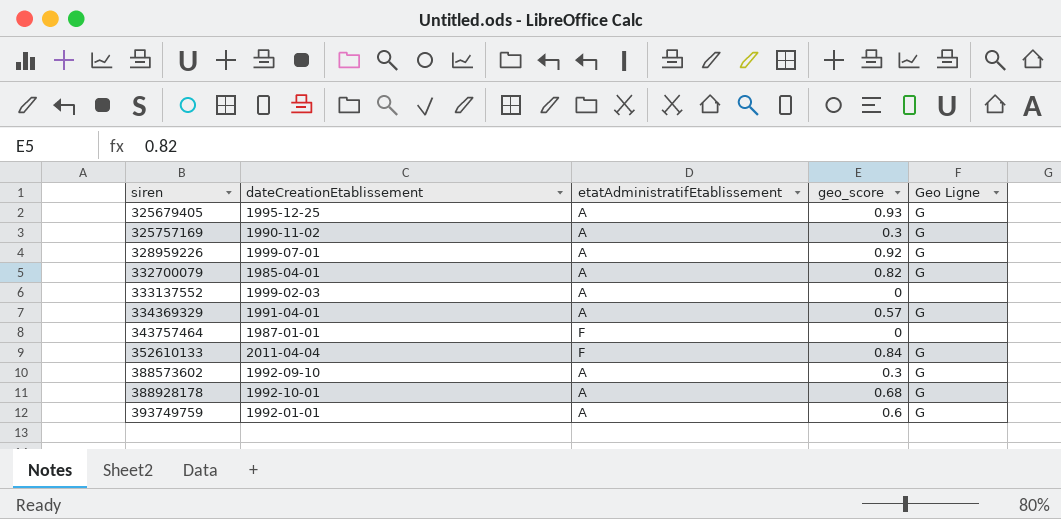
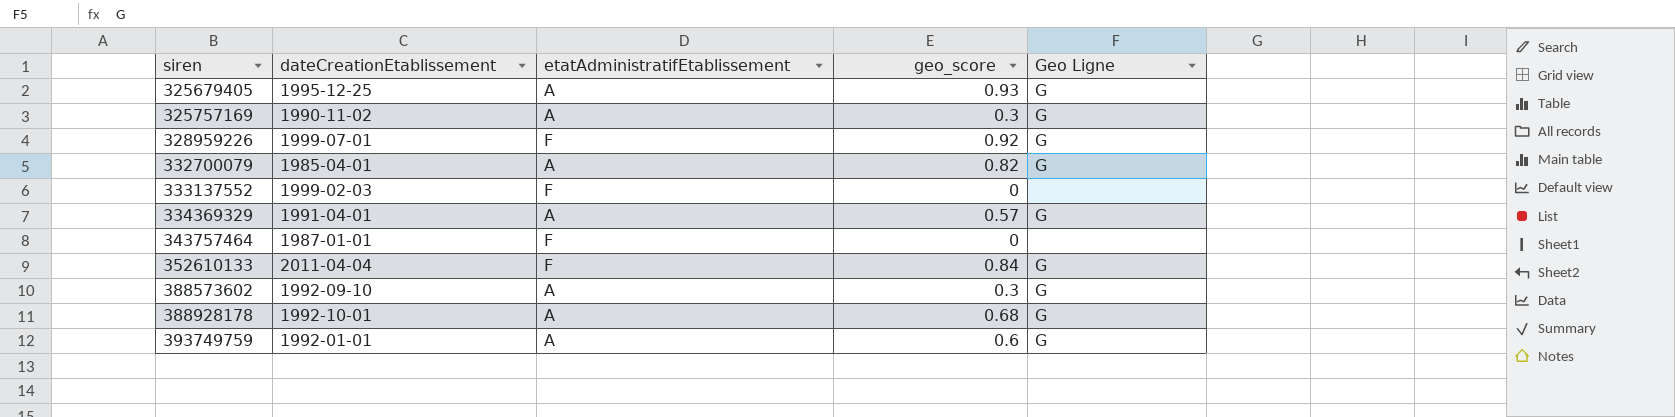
328959226 | etatAdministratifEtablissement: A -> F
333137552 | etatAdministratifEtablissement: A -> F

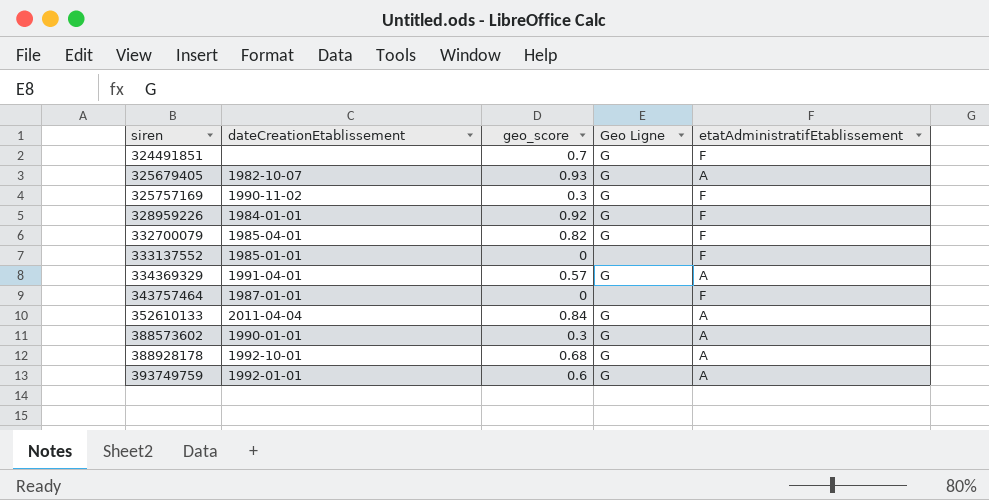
column etatAdministratifEtablissement | position: 3 -> 5
row 324491851: none -> none | 0.7 | G | F
325679405 | dateCreationEtablissement: 1995-12-25 -> 1982-10-07
325757169 | etatAdministratifEtablissement: A -> F
328959226 | dateCreationEtablissement: 1999-07-01 -> 1984-01-01
332700079 | etatAdministratifEtablissement: A -> F
333137552 | dateCreationEtablissement: 1999-02-03 -> 1985-01-01
352610133 | etatAdministratifEtablissement: F -> A
388573602 | dateCreationEtablissement: 1992-09-10 -> 1990-01-01

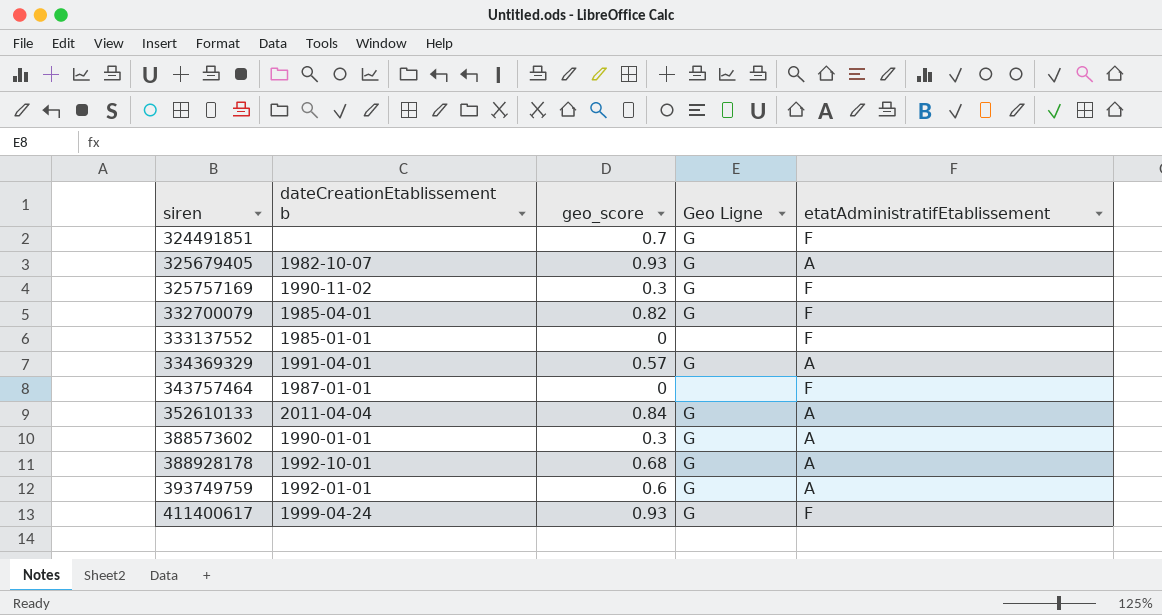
column name: dateCreationEtablissement -> dateCreationEtablissement b
row 328959226: 1984-01-01 | 0.92 | G | F -> none
row 411400617: none -> 1999-04-24 | 0.93 | G | F

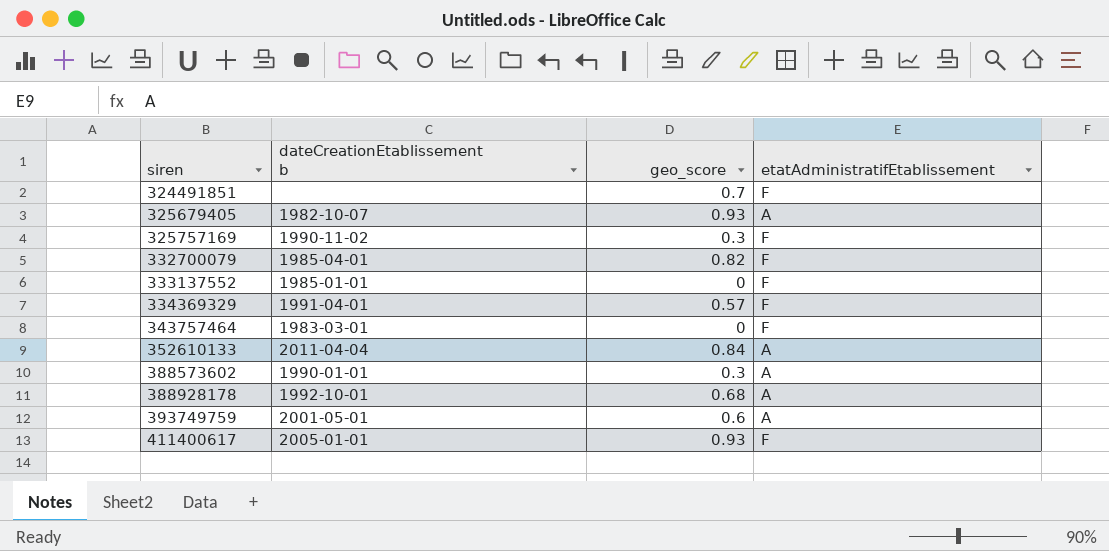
column Geo Ligne | position: 4 -> none
334369329 | etatAdministratifEtablissement: A -> F
343757464 | dateCreationEtablissement b: 1987-01-01 -> 1983-03-01
393749759 | dateCreationEtablissement b: 1992-01-01 -> 2001-05-01
411400617 | dateCreationEtablissement b: 1999-04-24 -> 2005-01-01

